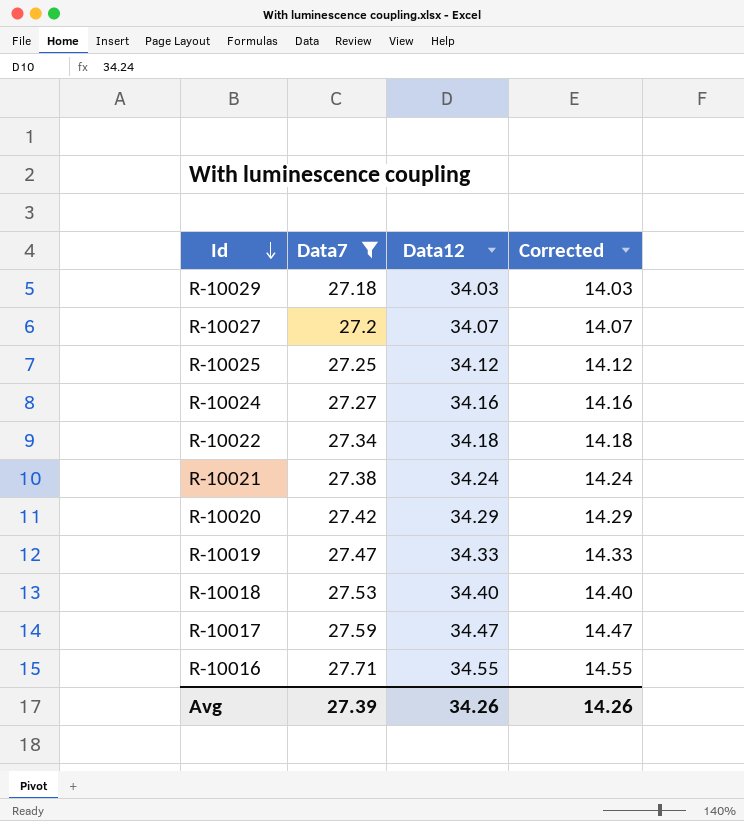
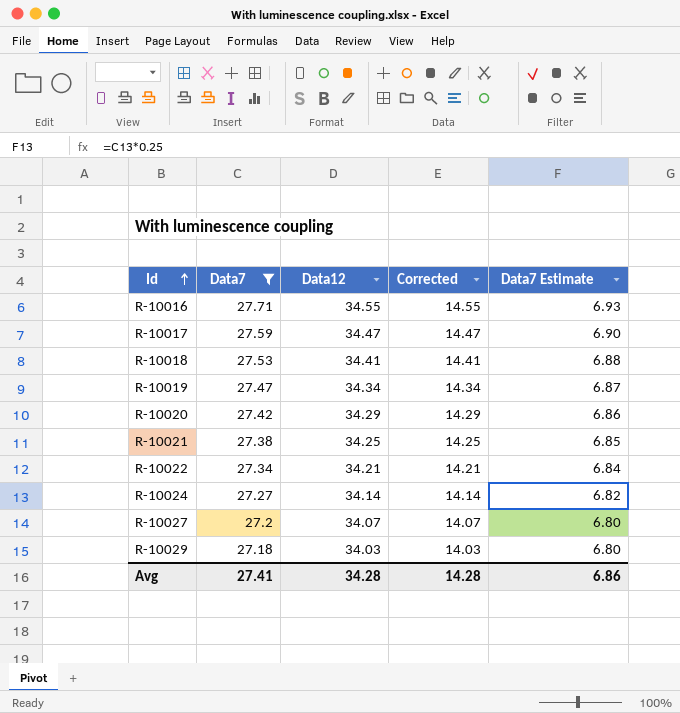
row order: Id descending -> Id ascending
column Data7 Estimate | formula: none -> [Data7] * 0.25
row R-10025: 27.25 | 34.12 | 14.12 -> none
R-10018 | Data12: 34.40 -> 34.41
R-10018 | Corrected: 14.40 -> 14.41
R-10019 | Data12: 34.33 -> 34.34
R-10019 | Corrected: 14.33 -> 14.34
R-10021 | Data12: 34.24 -> 34.25
R-10021 | Corrected: 14.24 -> 14.25
R-10022 | Data12: 34.18 -> 34.21
R-10022 | Corrected: 14.18 -> 14.21
R-10024 | Data12: 34.16 -> 34.14
R-10024 | Corrected: 14.16 -> 14.14
Avg | Data7: 27.39 -> 27.41
Avg | Data12: 34.26 -> 34.28
Avg | Corrected: 14.26 -> 14.28

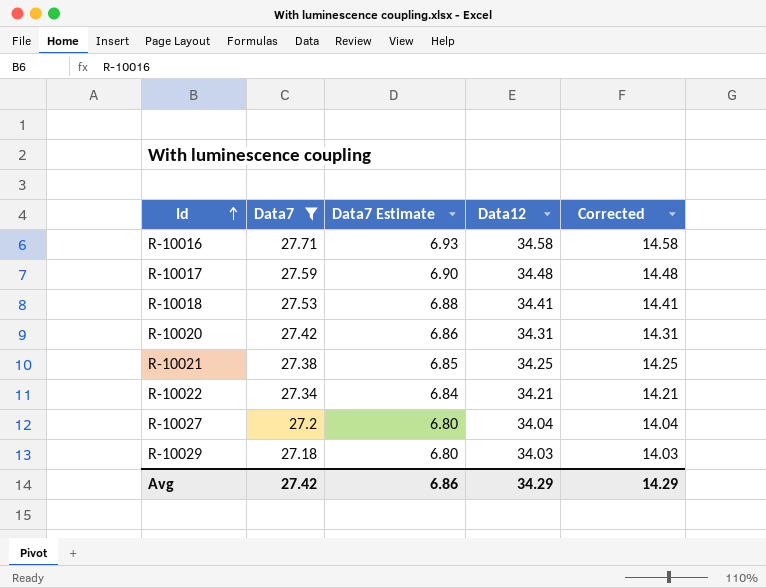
column Data7 Estimate | position: 5 -> 3
row R-10019: 27.47 | 34.34 | 14.34 | 6.87 -> none
row R-10024: 27.27 | 34.14 | 14.14 | 6.82 -> none
R-10016 | Data12: 34.55 -> 34.58
R-10016 | Corrected: 14.55 -> 14.58
R-10017 | Data12: 34.47 -> 34.48
R-10017 | Corrected: 14.47 -> 14.48
R-10020 | Data12: 34.29 -> 34.31
R-10020 | Corrected: 14.29 -> 14.31
R-10027 | Data12: 34.07 -> 34.04
R-10027 | Corrected: 14.07 -> 14.04
Avg | Data7: 27.41 -> 27.42
Avg | Data12: 34.28 -> 34.29
Avg | Corrected: 14.28 -> 14.29

